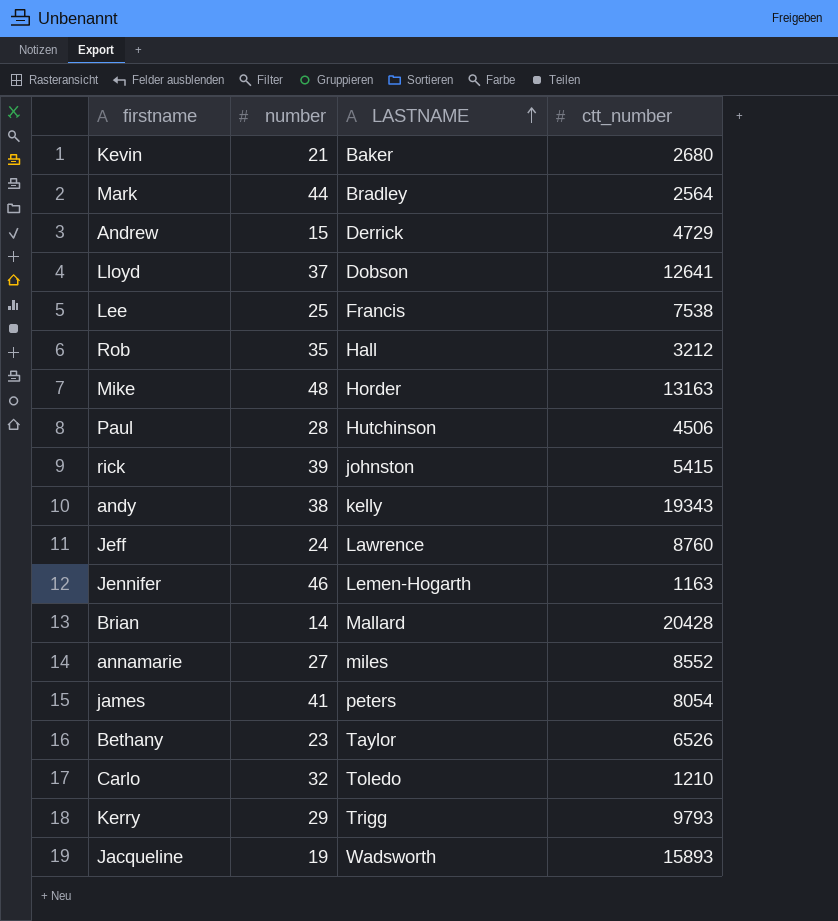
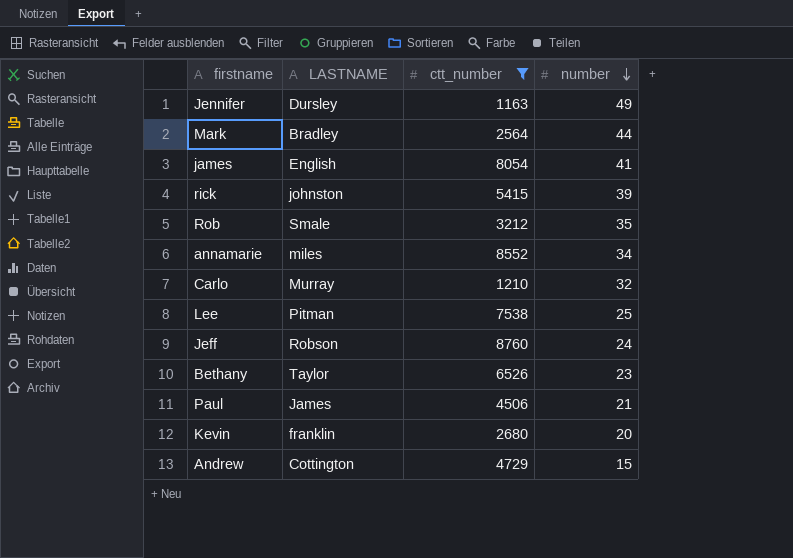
filter: none -> ctt_number <= 8760
row order: LASTNAME ascending -> number descending
column number | position: 2 -> 4
Jennifer | LASTNAME: Lemen-Hogarth -> Dursley
Jennifer | number: 46 -> 49
james | LASTNAME: peters -> English
Rob | LASTNAME: Hall -> Smale
annamarie | number: 27 -> 34
Carlo | LASTNAME: Toledo -> Murray
Lee | LASTNAME: Francis -> Pitman
Jeff | LASTNAME: Lawrence -> Robson
Paul | LASTNAME: Hutchinson -> James
Paul | number: 28 -> 21
Kevin | LASTNAME: Baker -> franklin
Kevin | number: 21 -> 20
Andrew | LASTNAME: Derrick -> Cottington

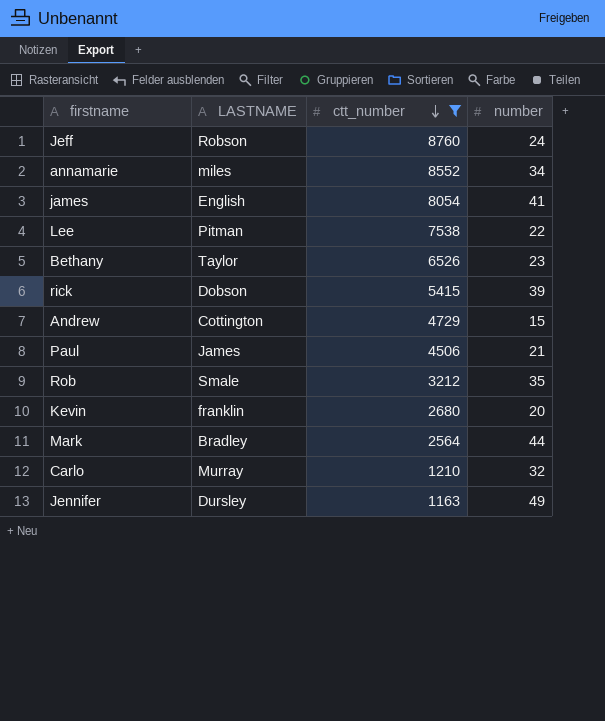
row order: number descending -> ctt_number descending
Lee | number: 25 -> 22
rick | LASTNAME: johnston -> Dobson

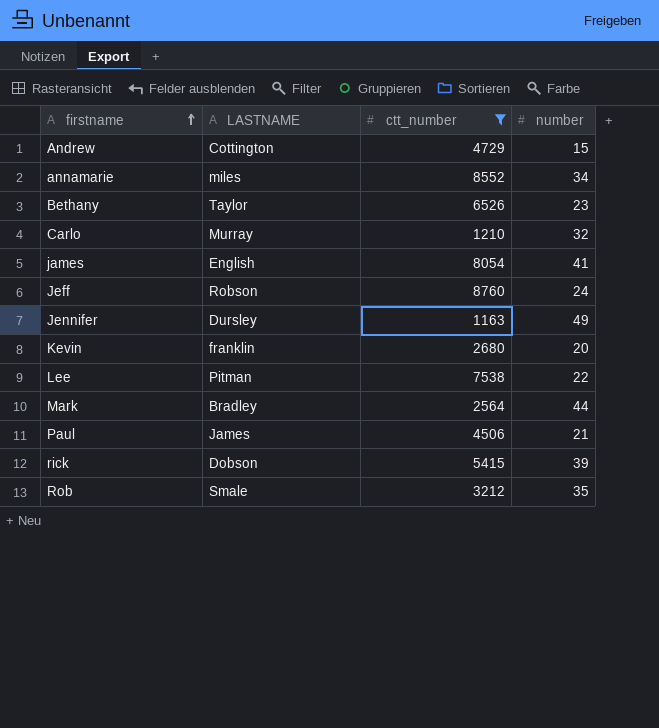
row order: ctt_number descending -> firstname ascending

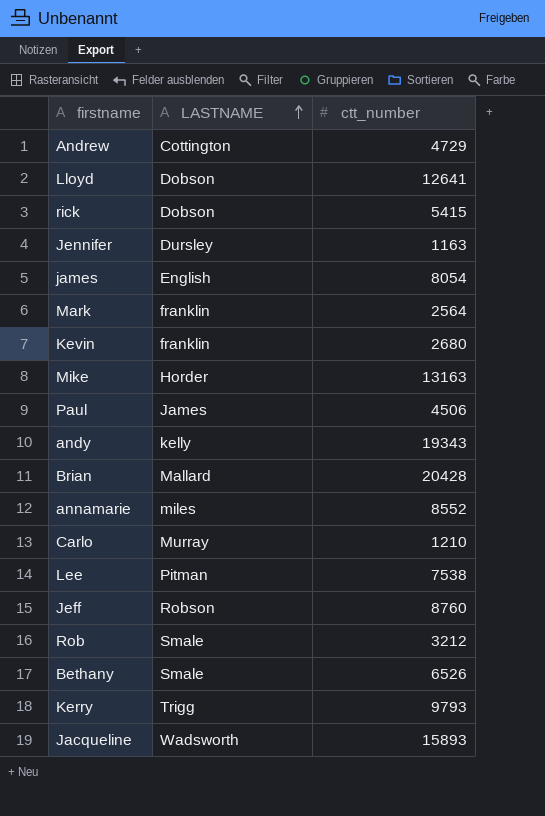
filter: ctt_number <= 8760 -> none
row order: firstname ascending -> LASTNAME ascending
column number | position: 4 -> none
Mark | LASTNAME: Bradley -> franklin
Bethany | LASTNAME: Taylor -> Smale

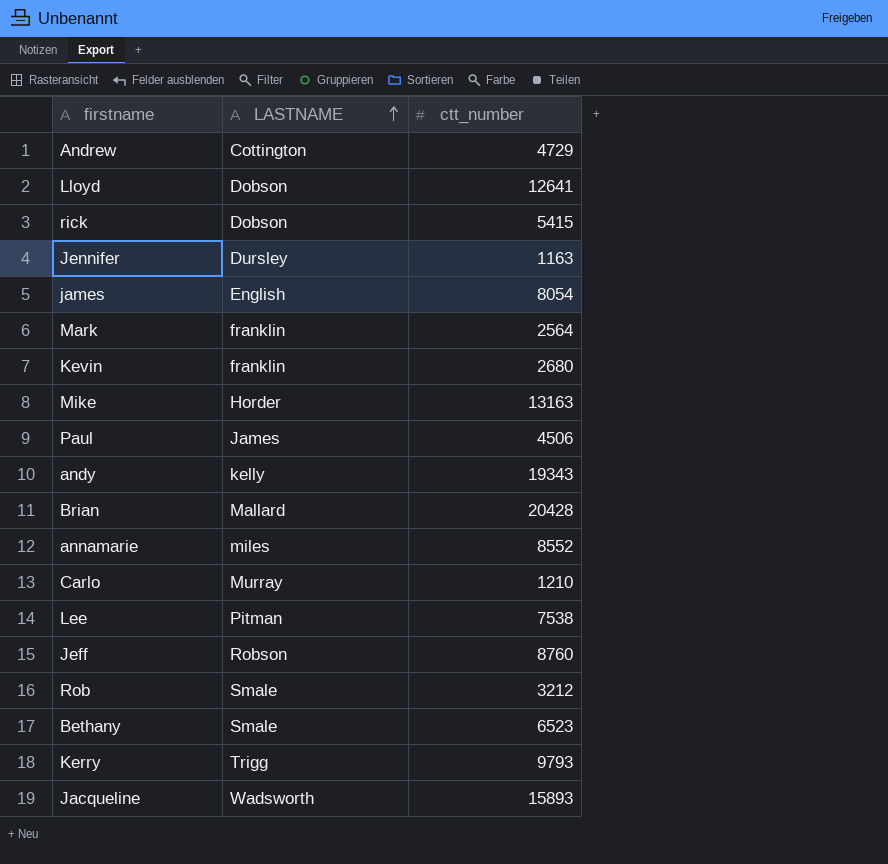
Bethany | ctt_number: 6526 -> 6523

